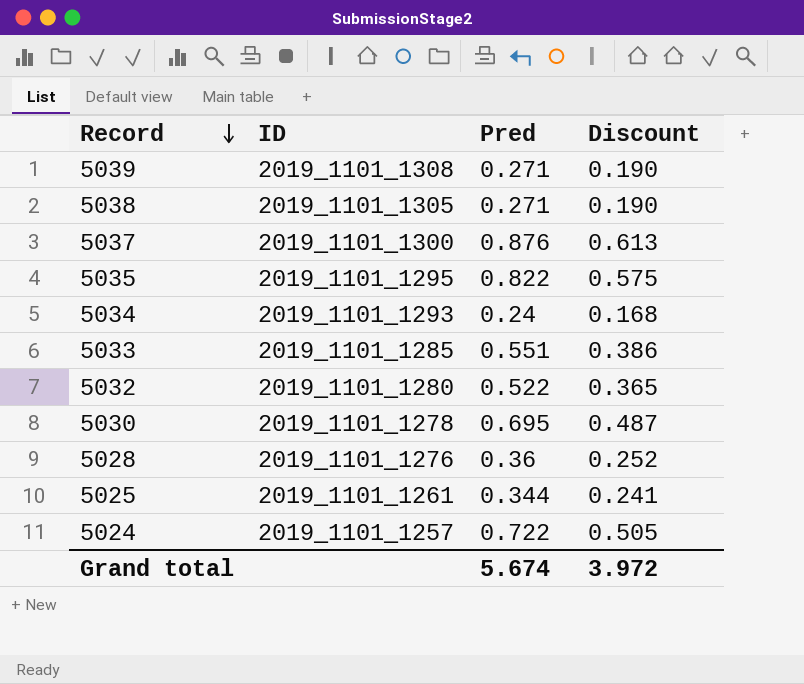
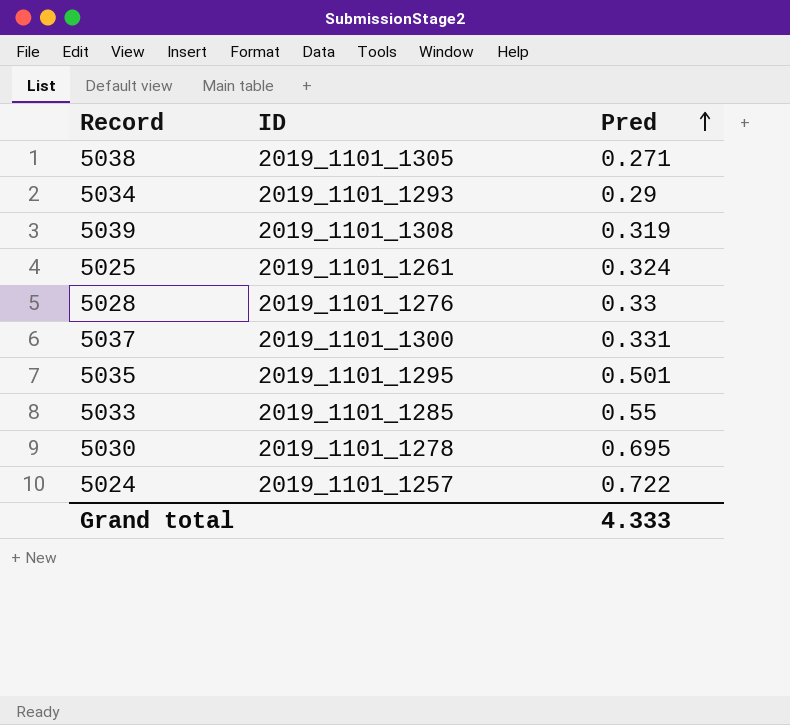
row order: Record descending -> Pred ascending
column Discount | formula: [Pred] * 0.7 -> none
row 5032: 2019_1101_1280 | 0.522 | 0.365 -> none
5034 | Pred: 0.24 -> 0.29
5039 | Pred: 0.271 -> 0.319
5025 | Pred: 0.344 -> 0.324
5028 | Pred: 0.36 -> 0.33
5037 | Pred: 0.876 -> 0.331
5035 | Pred: 0.822 -> 0.501
5033 | Pred: 0.551 -> 0.55
Grand total | Pred: 5.674 -> 4.333

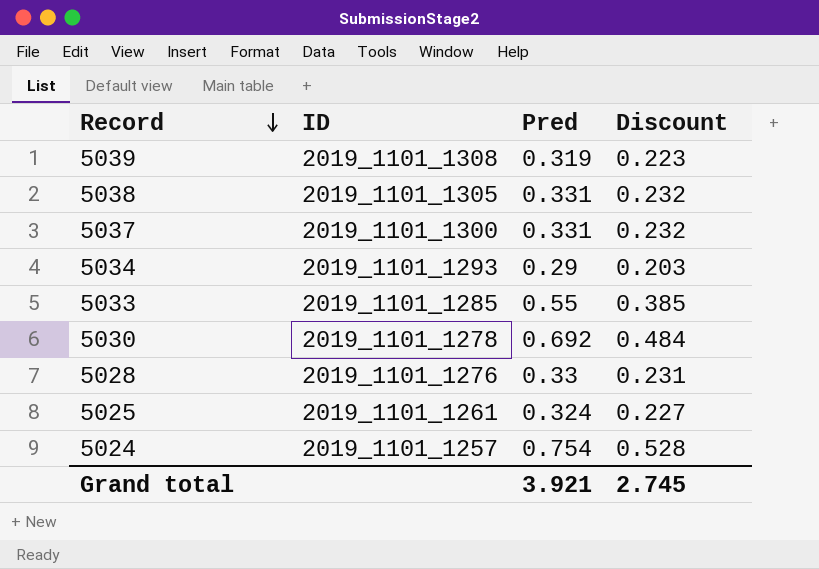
row order: Pred ascending -> Record descending
column Discount | formula: none -> [Pred] * 0.7
row 5035: 2019_1101_1295 | 0.501 -> none
5038 | Pred: 0.271 -> 0.331
5030 | Pred: 0.695 -> 0.692
5024 | Pred: 0.722 -> 0.754
Grand total | Pred: 4.333 -> 3.921

